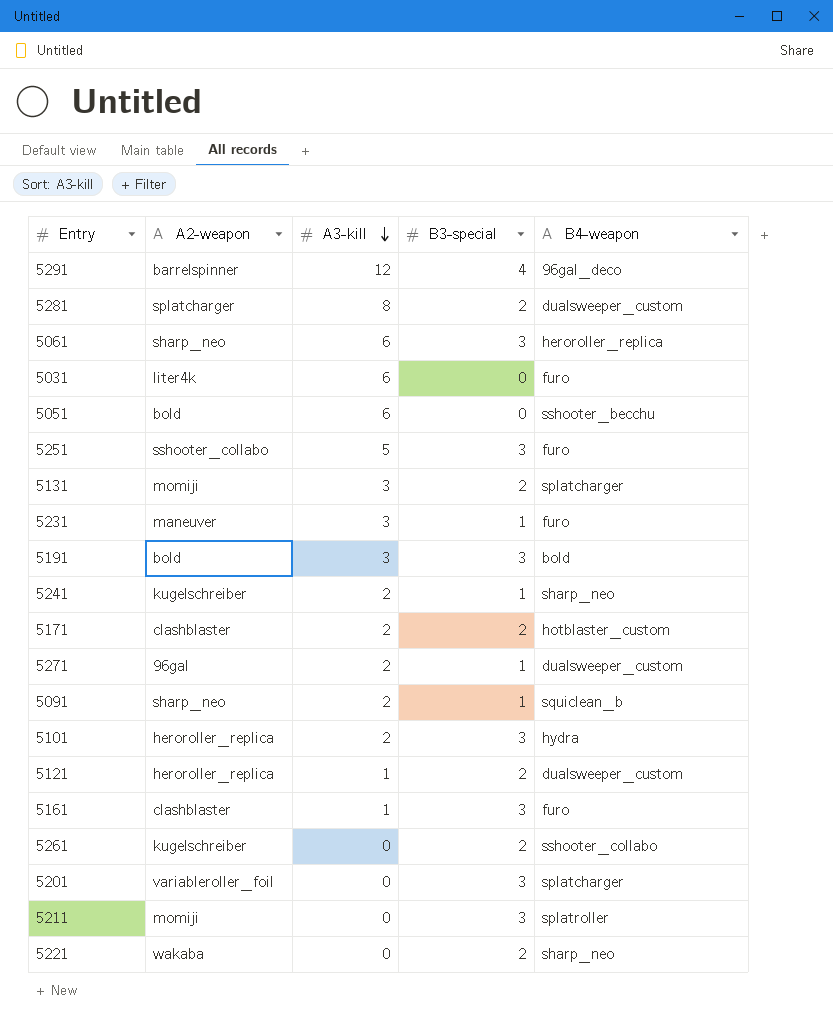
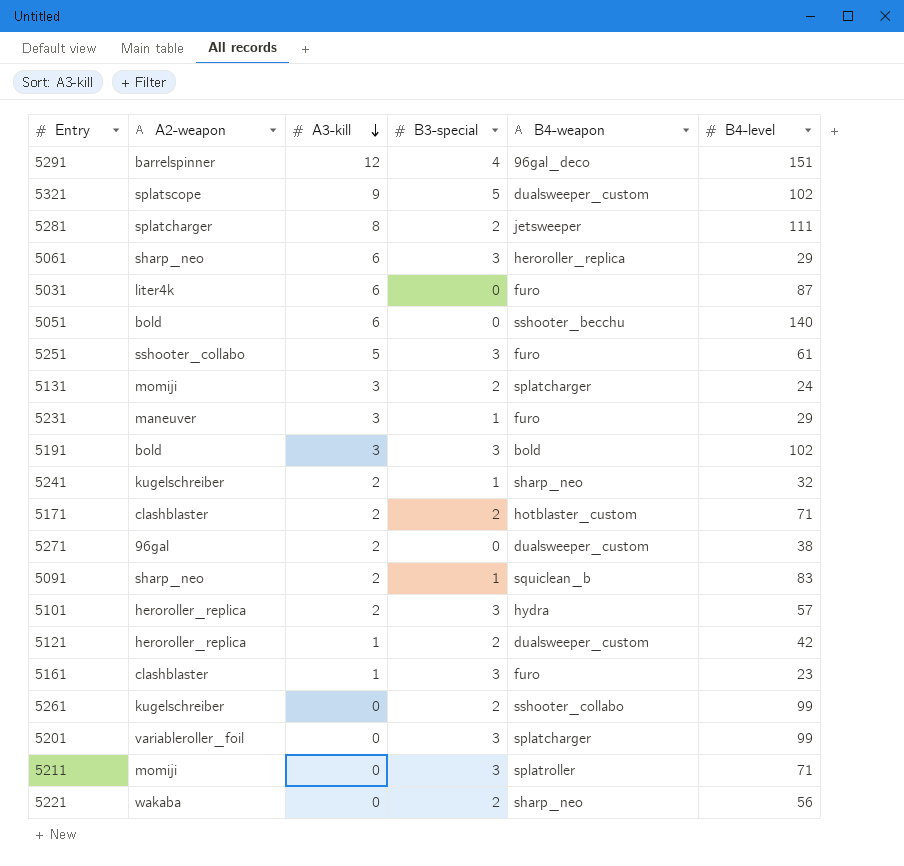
column B4-level | position: none -> 6
row 5321: none -> splatscope | 9 | 5 | dualsweeper_custom | 102
5281 | B4-weapon: dualsweeper_custom -> jetsweeper
5271 | B3-special: 1 -> 0

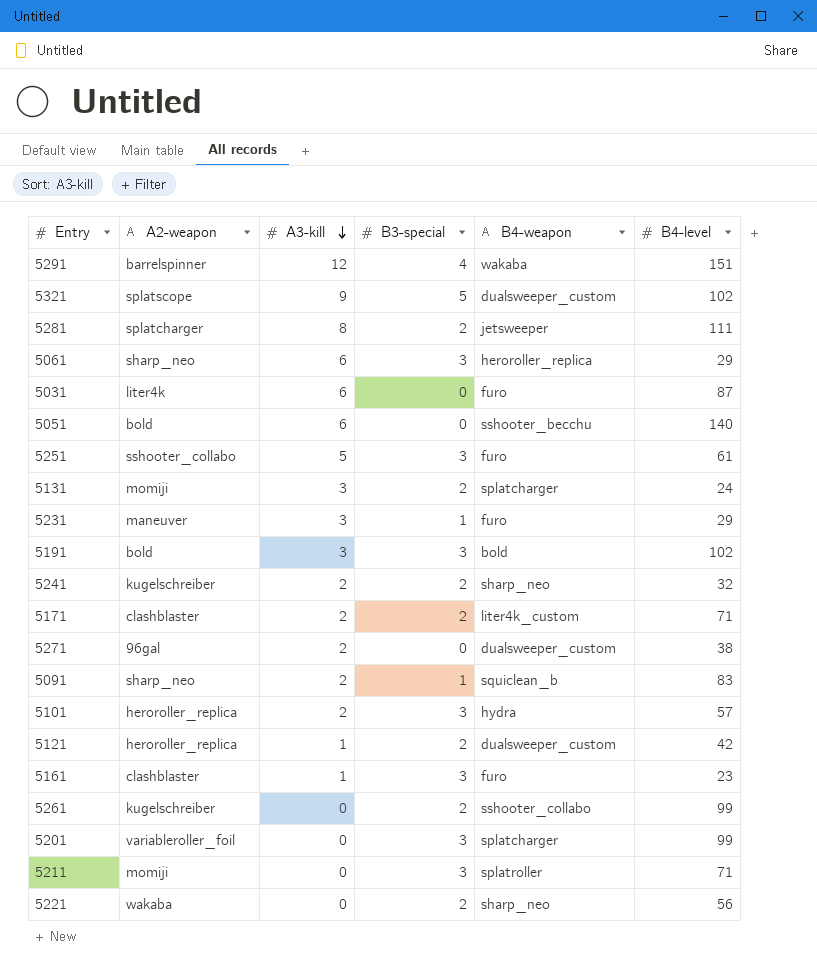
5291 | B4-weapon: 96gal_deco -> wakaba
5241 | B3-special: 1 -> 2
5171 | B4-weapon: hotblaster_custom -> liter4k_custom

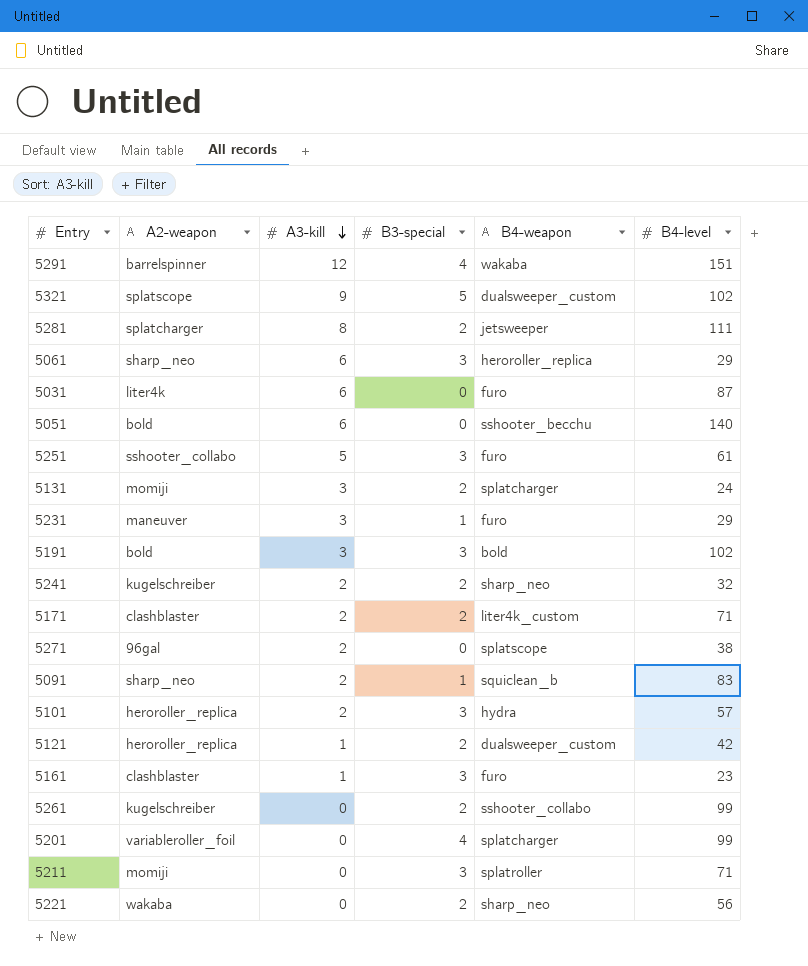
5271 | B4-weapon: dualsweeper_custom -> splatscope
5201 | B3-special: 3 -> 4

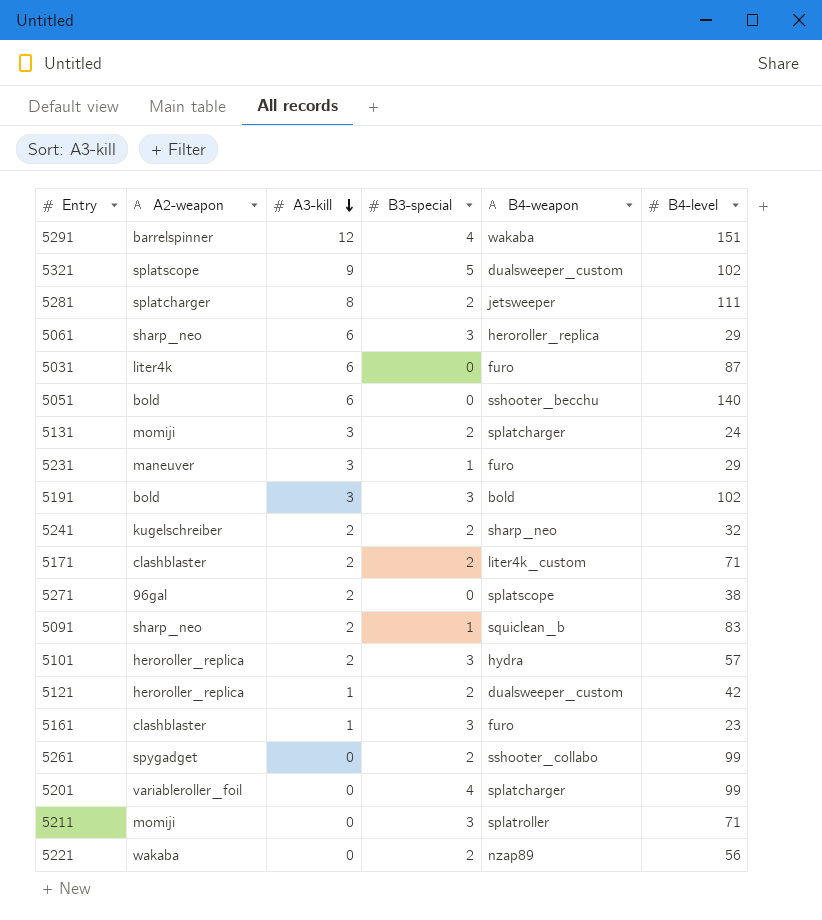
row 5251: sshooter_collabo | 5 | 3 | furo | 61 -> none
5261 | A2-weapon: kugelschreiber -> spygadget
5221 | B4-weapon: sharp_neo -> nzap89

